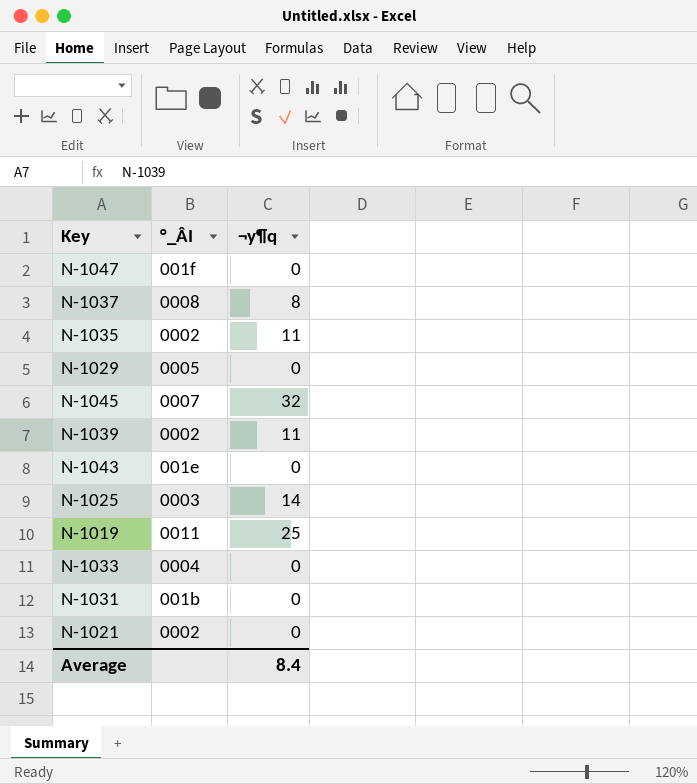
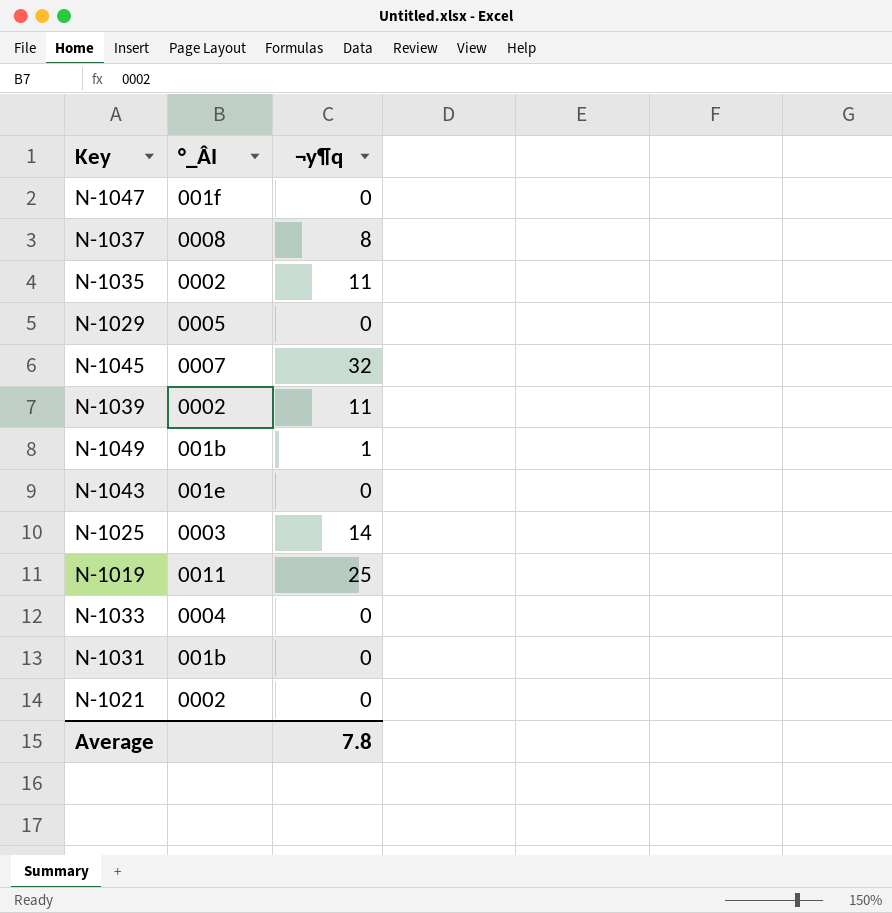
row N-1049: none -> 001b | 1
Average | ¬y¶q: 8.4 -> 7.8

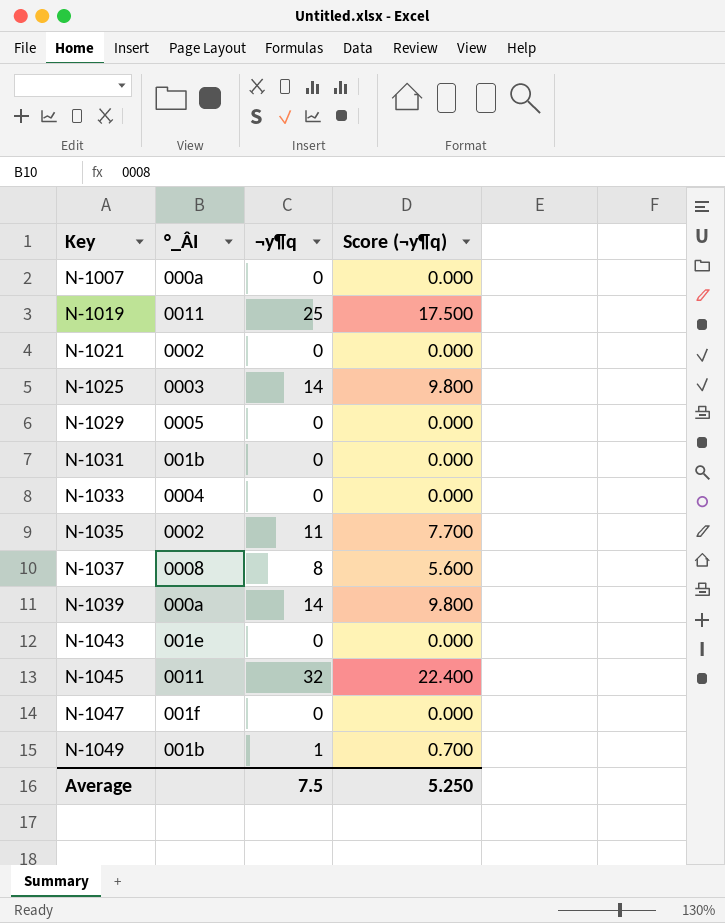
row order: none -> Key ascending
column Score (¬y¶q) | formula: none -> [¬y¶q] * 0.7
row N-1007: none -> 000a | 0 | 0.000
N-1039 | °_ÂI: 0002 -> 000a
N-1039 | ¬y¶q: 11 -> 14
N-1045 | °_ÂI: 0007 -> 0011
Average | ¬y¶q: 7.8 -> 7.5

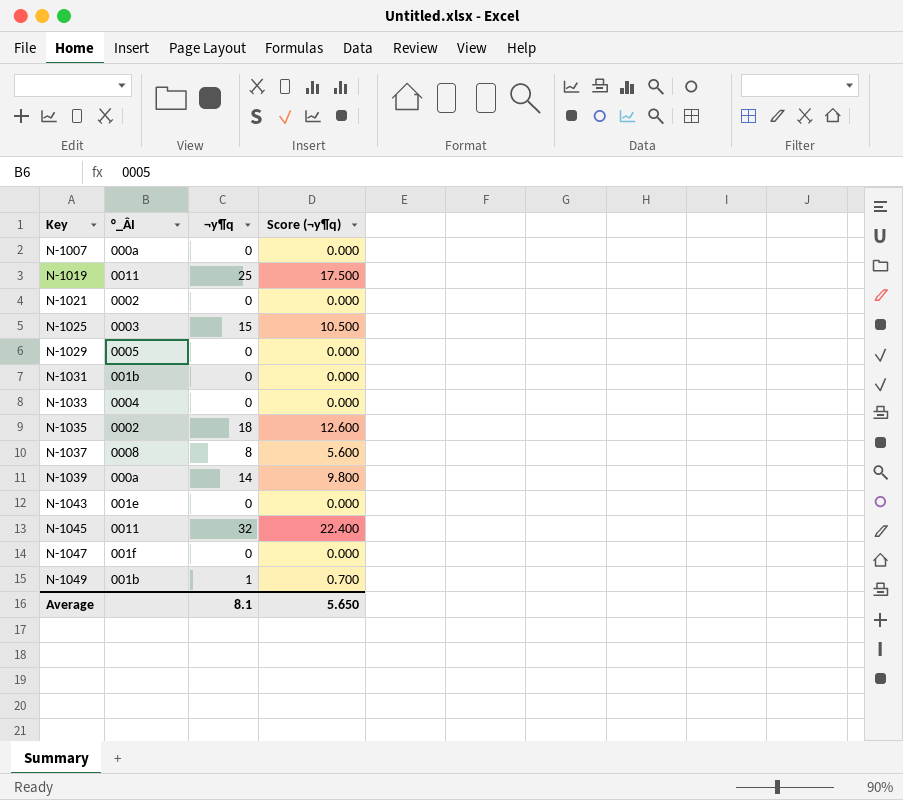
N-1025 | ¬y¶q: 14 -> 15
N-1025 | Score (¬y¶q): 9.800 -> 10.500
N-1035 | ¬y¶q: 11 -> 18
N-1035 | Score (¬y¶q): 7.700 -> 12.600
Average | ¬y¶q: 7.5 -> 8.1
Average | Score (¬y¶q): 5.250 -> 5.650

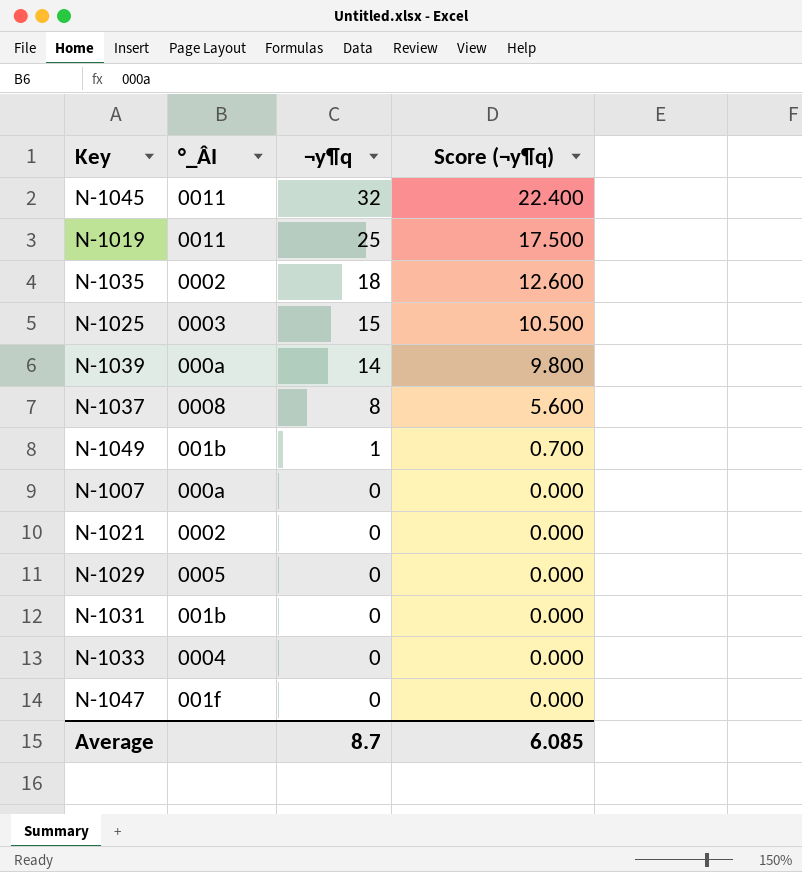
row order: Key ascending -> ¬y¶q descending
row N-1043: 001e | 0 | 0.000 -> none
Average | ¬y¶q: 8.1 -> 8.7
Average | Score (¬y¶q): 5.650 -> 6.085

